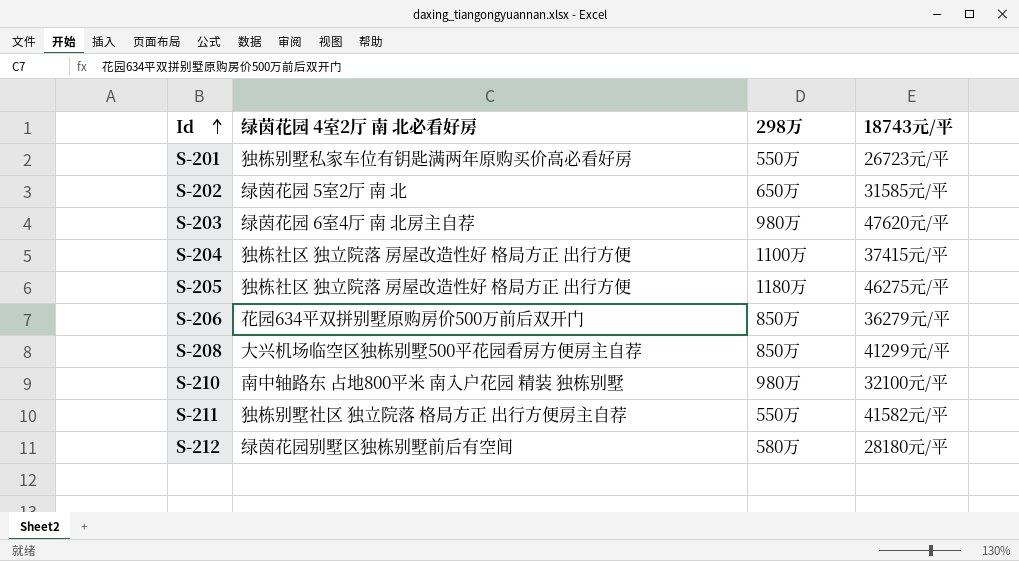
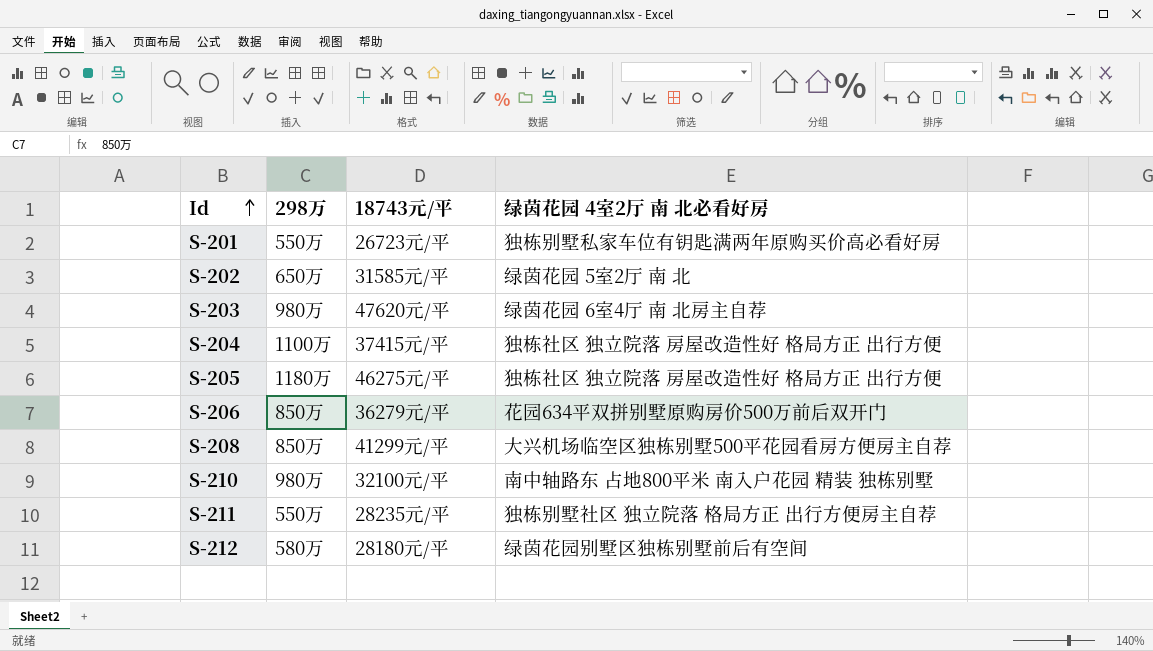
column 绿茵花园 4室2厅 南 北必看好房 | position: 2 -> 4
S-211 | 18743元/平: 41582元/平 -> 28235元/平

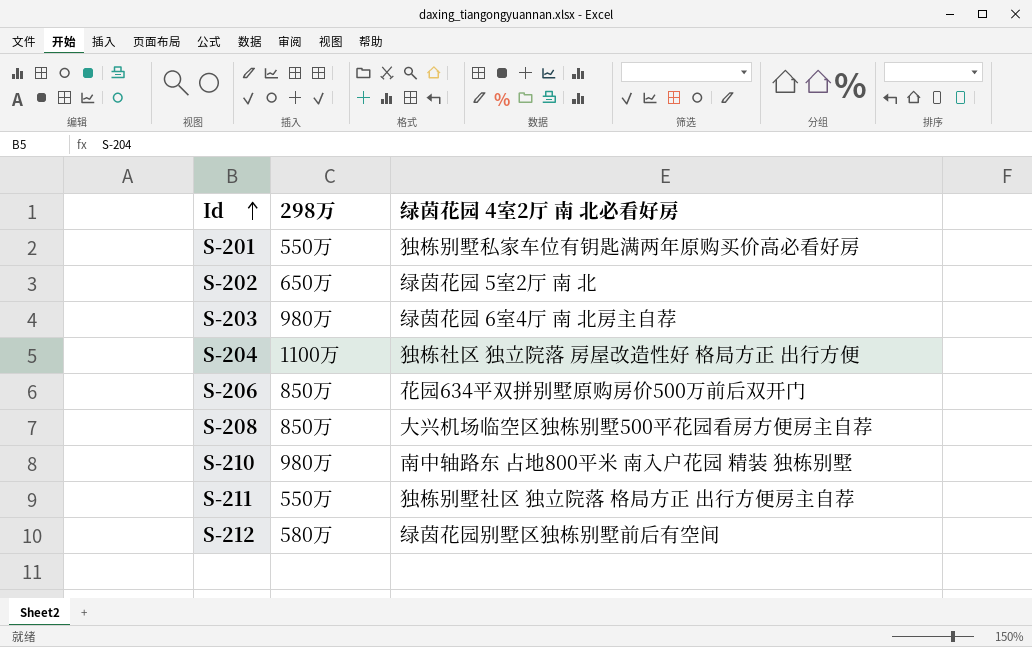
column 18743元/平 | position: 3 -> none
row S-205: 1180万 | 46275元/平 | 独栋社区 独立院落 房屋改造性好 格局方正 出行方便 -> none

